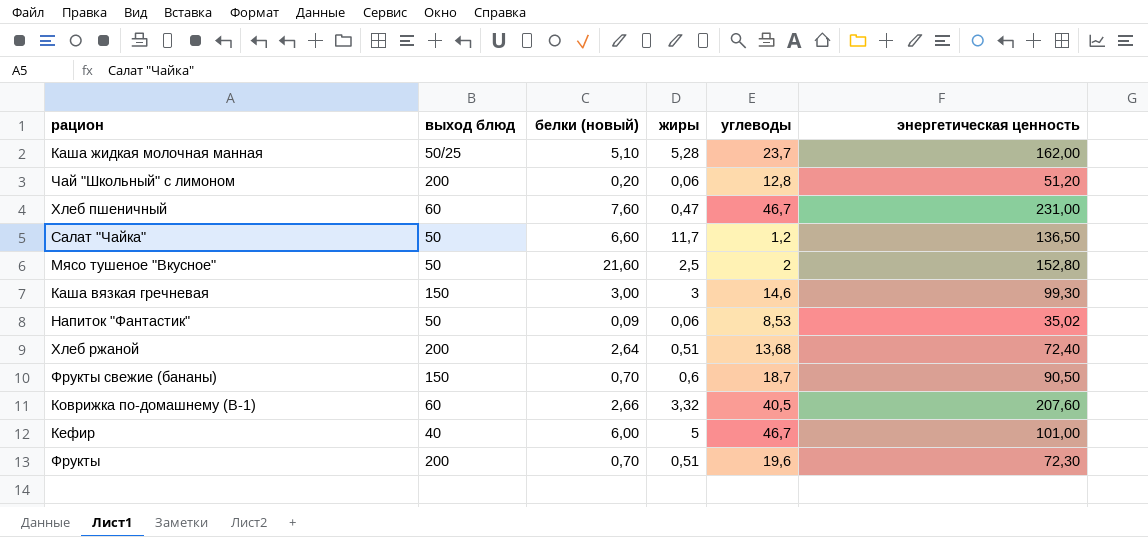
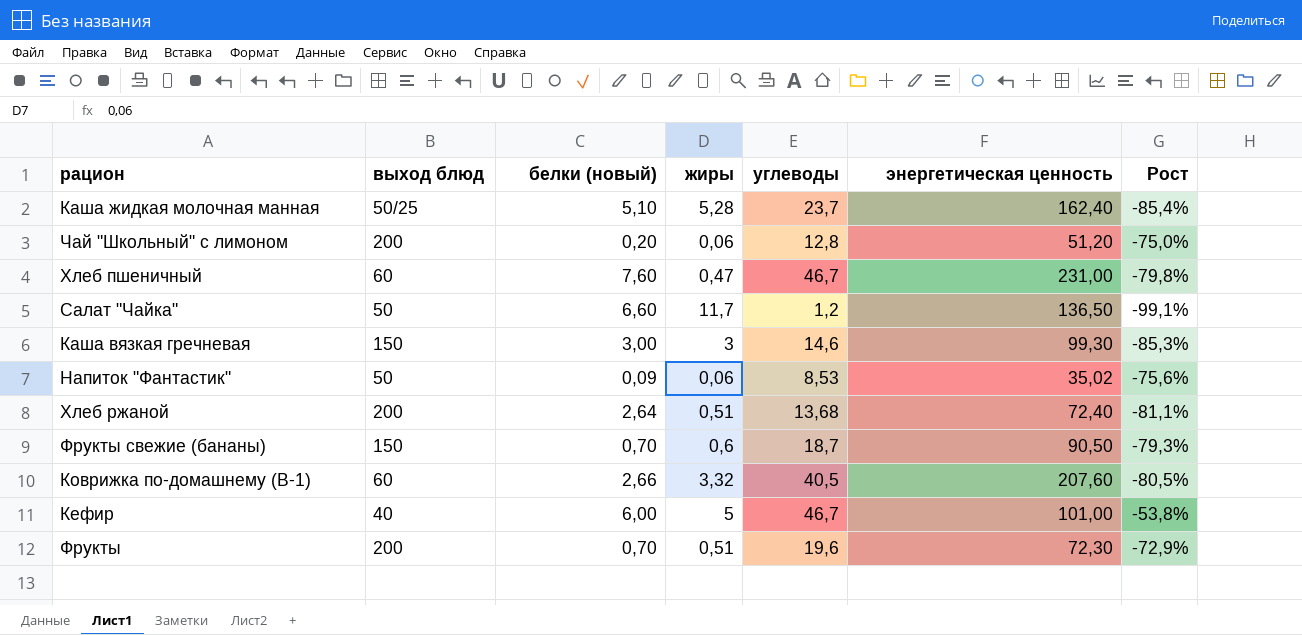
column Рост | formula: none -> ([углеводы] - [энергетическая ценность]) / [энергетическая ценность]
row Мясо тушеное "Вкусное": 50 | 21,60 | 2,5 | 2 | 152,80 -> none
Каша жидкая молочная манная | энергетическая ценность: 162,00 -> 162,40

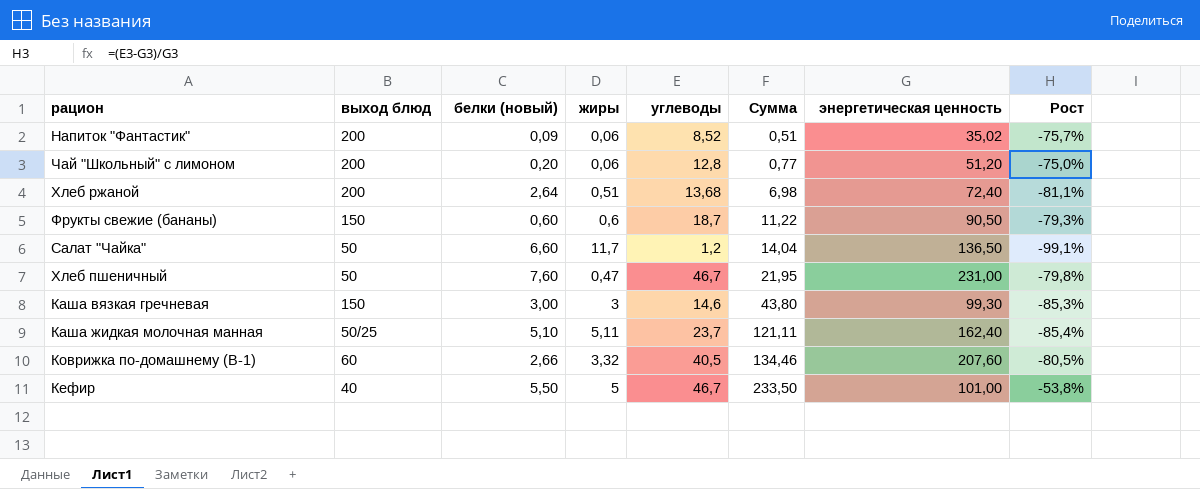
row order: none -> Сумма ascending
column Сумма | formula: none -> [жиры] * [углеводы]
row Фрукты: 200 | 0,70 | 0,51 | 19,6 | 72,30 | -72,9% -> none
Напиток "Фантастик" | выход блюд: 50 -> 200
Напиток "Фантастик" | углеводы: 8,53 -> 8,52
Напиток "Фантастик" | Рост: -75,6% -> -75,7%
Фрукты свежие (бананы) | белки (новый): 0,70 -> 0,60
Хлеб пшеничный | выход блюд: 60 -> 50
Каша жидкая молочная манная | жиры: 5,28 -> 5,11
Кефир | белки (новый): 6,00 -> 5,50

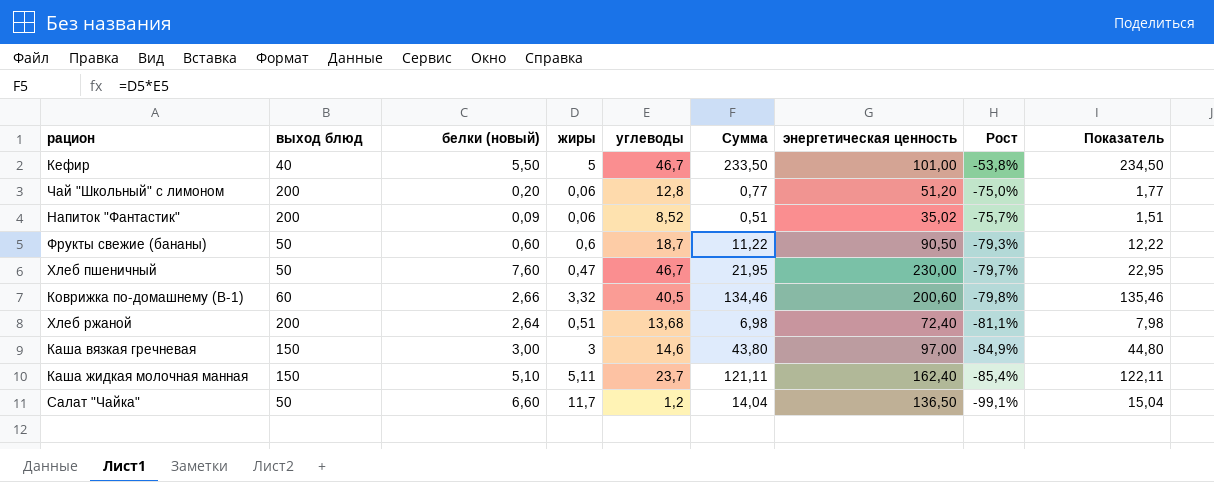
row order: Сумма ascending -> Рост descending
column Показатель | formula: none -> [Сумма] + 1
Фрукты свежие (бананы) | выход блюд: 150 -> 50
Хлеб пшеничный | энергетическая ценность: 231,00 -> 230,00
Хлеб пшеничный | Рост: -79,8% -> -79,7%
Коврижка по-домашнему (В-1) | энергетическая ценность: 207,60 -> 200,60
Коврижка по-домашнему (В-1) | Рост: -80,5% -> -79,8%
Каша вязкая гречневая | энергетическая ценность: 99,30 -> 97,00
Каша вязкая гречневая | Рост: -85,3% -> -84,9%
Каша жидкая молочная манная | выход блюд: 50/25 -> 150

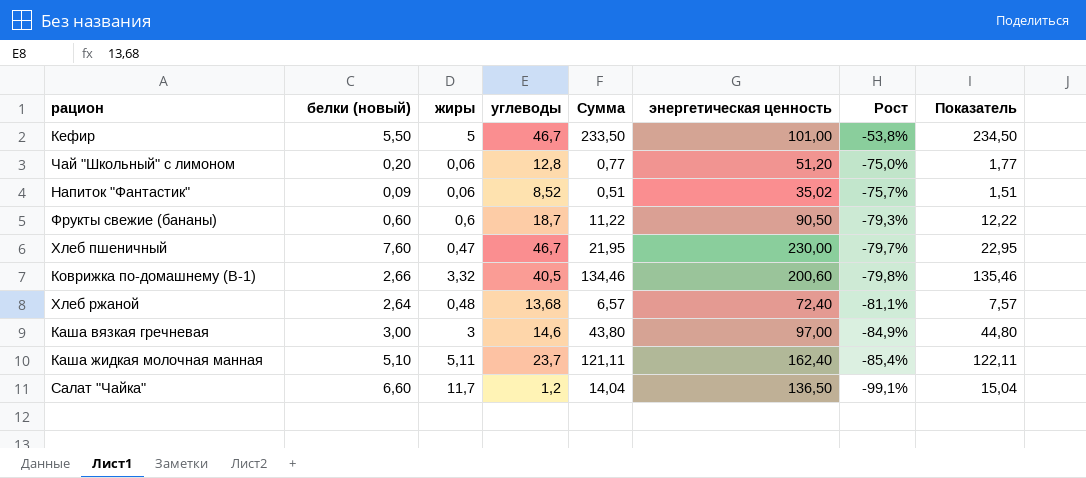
column выход блюд | position: 2 -> none
Хлеб ржаной | жиры: 0,51 -> 0,48
Хлеб ржаной | Сумма: 6,98 -> 6,57
Хлеб ржаной | Показатель: 7,98 -> 7,57

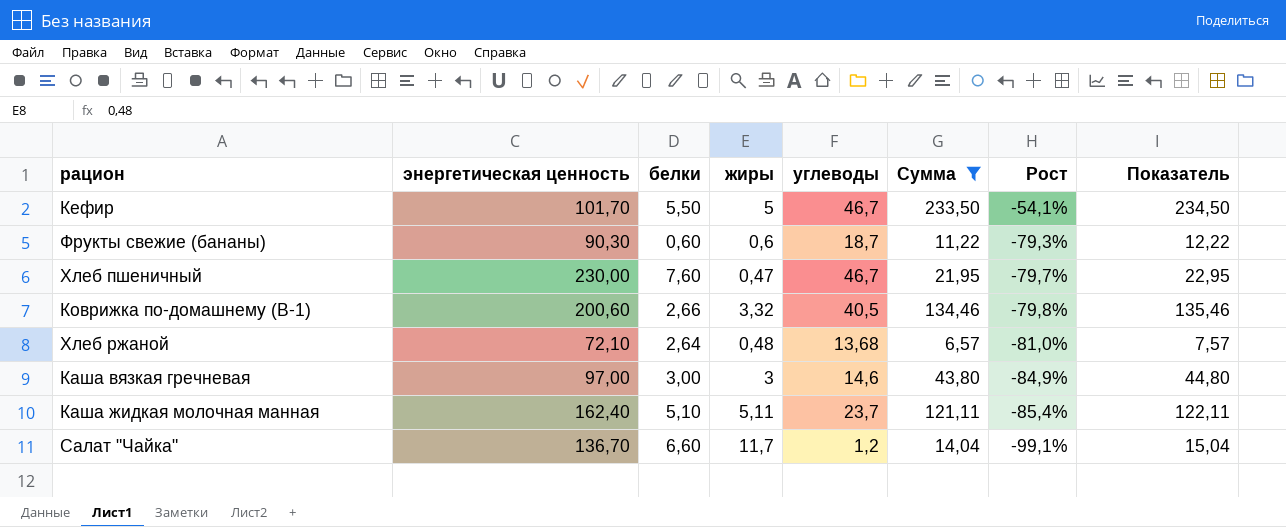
filter: none -> Сумма >= 6,57
column энергетическая ценность | position: 6 -> 2
column name: белки (новый) -> белки
Кефир | энергетическая ценность: 101,00 -> 101,70
Кефир | Рост: -53,8% -> -54,1%
Фрукты свежие (бананы) | энергетическая ценность: 90,50 -> 90,30
Хлеб ржаной | энергетическая ценность: 72,40 -> 72,10
Хлеб ржаной | Рост: -81,1% -> -81,0%
Салат "Чайка" | энергетическая ценность: 136,50 -> 136,70

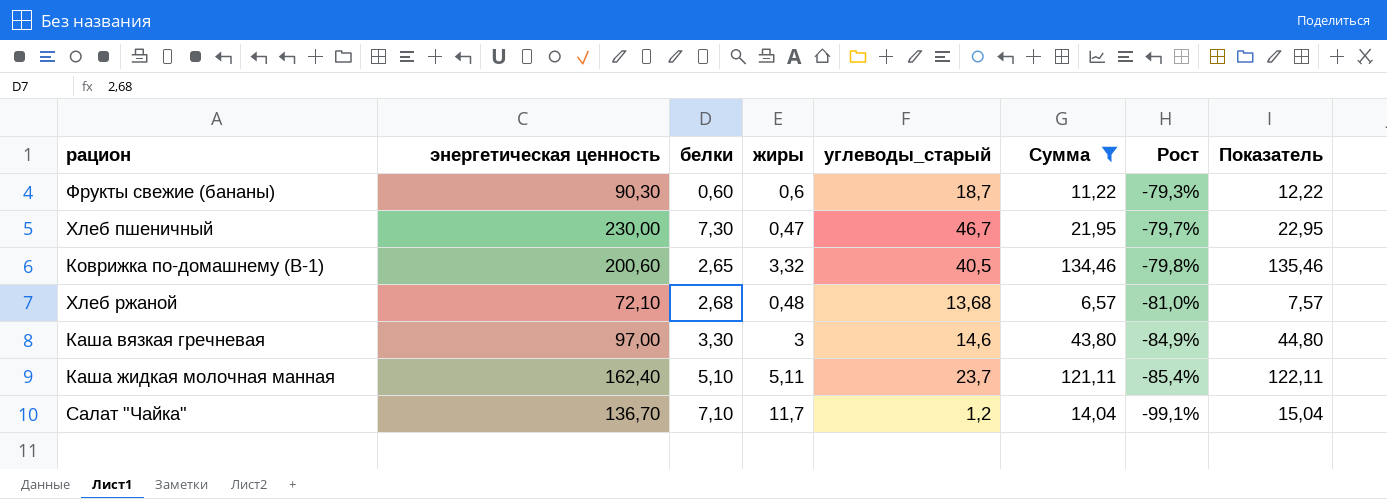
column name: углеводы -> углеводы_старый
row Кефир: 101,70 | 5,50 | 5 | 46,7 | 233,50 | -54,1% | 234,50 -> none
Хлеб пшеничный | белки: 7,60 -> 7,30
Коврижка по-домашнему (В-1) | белки: 2,66 -> 2,65
Хлеб ржаной | белки: 2,64 -> 2,68
Каша вязкая гречневая | белки: 3,00 -> 3,30
Салат "Чайка" | белки: 6,60 -> 7,10

